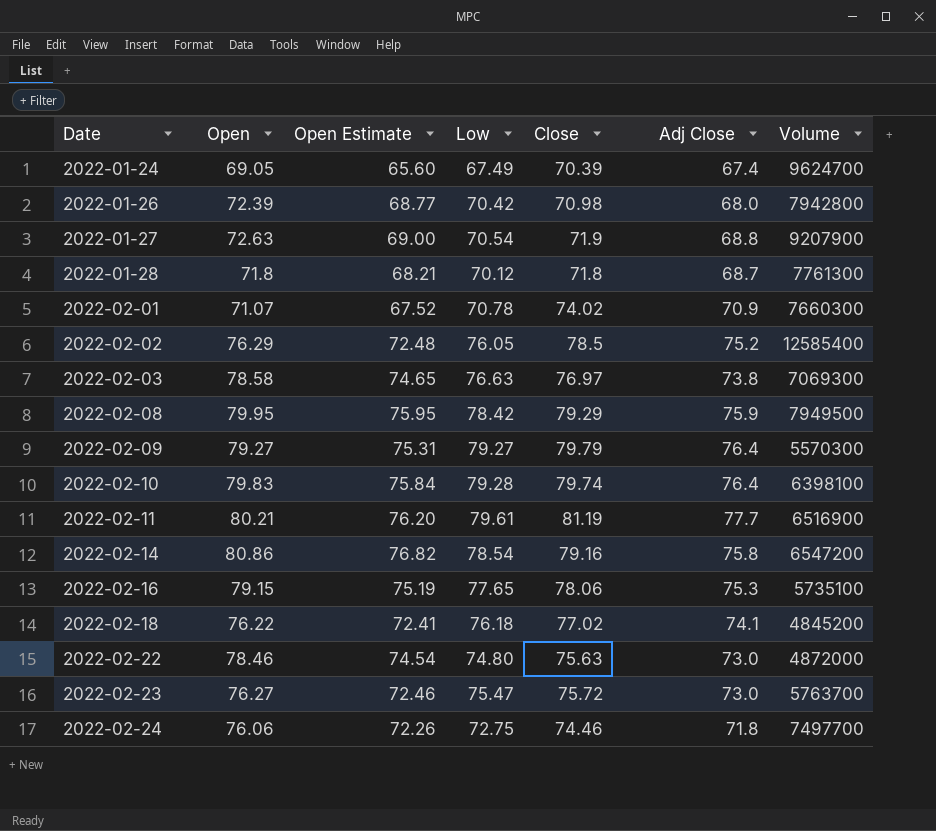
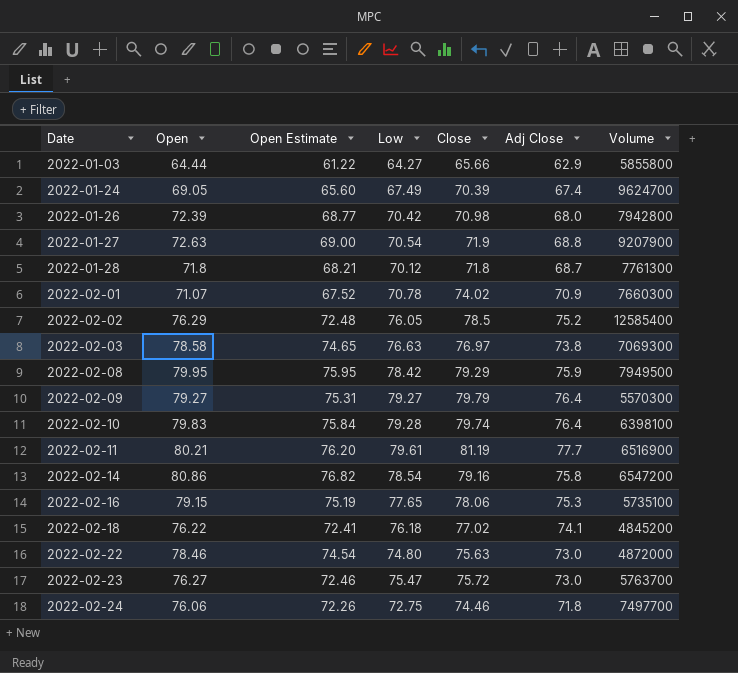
row 2022-01-03: none -> 64.44 | 61.22 | 64.27 | 65.66 | 62.9 | 5855800

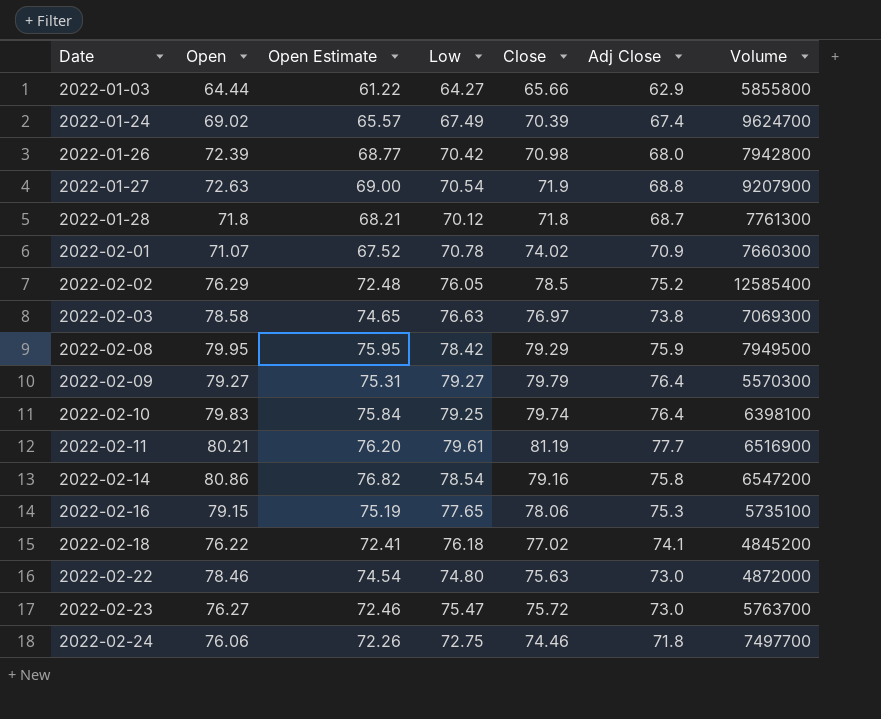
2022-01-24 | Open: 69.05 -> 69.02
2022-01-24 | Open Estimate: 65.60 -> 65.57
2022-02-10 | Low: 79.28 -> 79.25

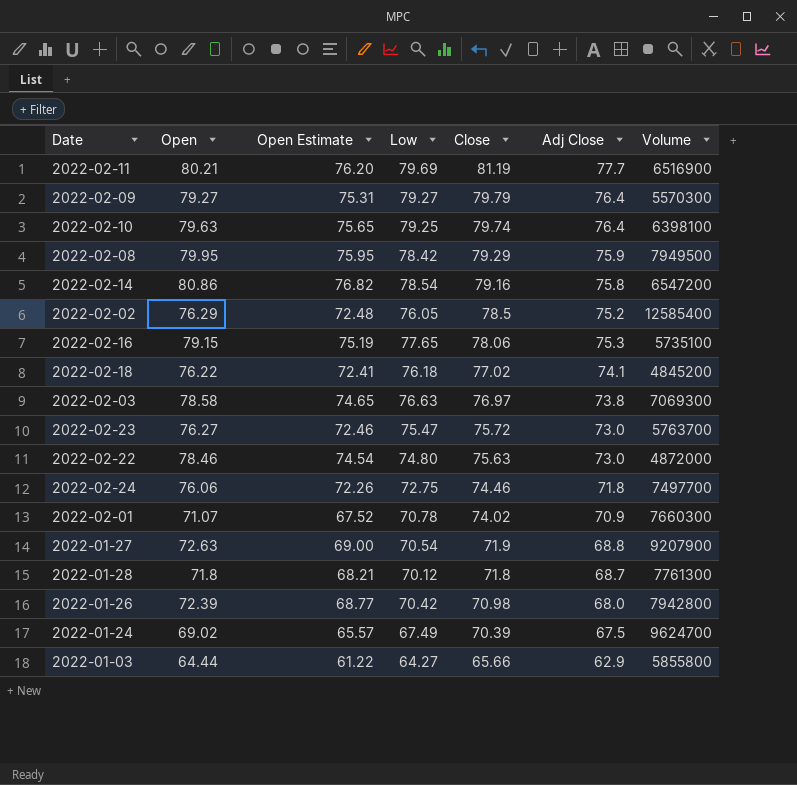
row order: Date ascending -> Close descending
2022-02-11 | Low: 79.61 -> 79.69
2022-02-10 | Open: 79.83 -> 79.63
2022-02-10 | Open Estimate: 75.84 -> 75.65
2022-01-24 | Adj Close: 67.4 -> 67.5

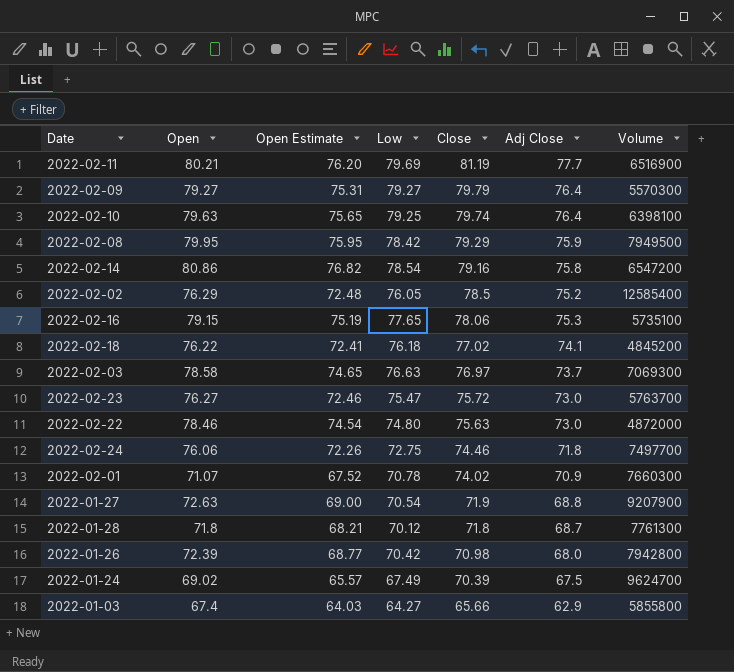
2022-02-03 | Adj Close: 73.8 -> 73.7
2022-01-03 | Open: 64.44 -> 67.4
2022-01-03 | Open Estimate: 61.22 -> 64.03

